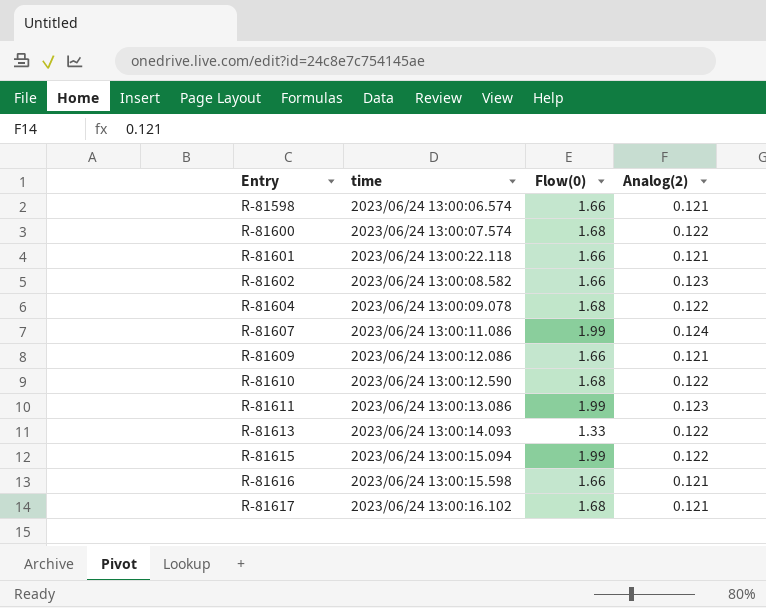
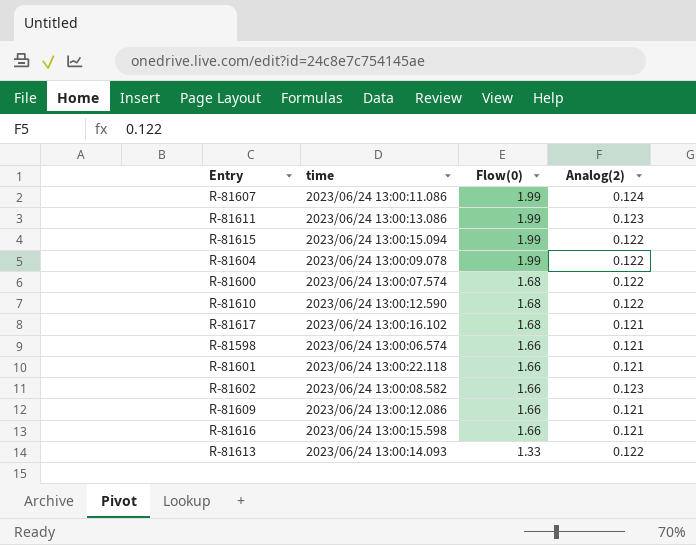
row order: Entry ascending -> Flow(0) descending
R-81604 | Flow(0): 1.68 -> 1.99

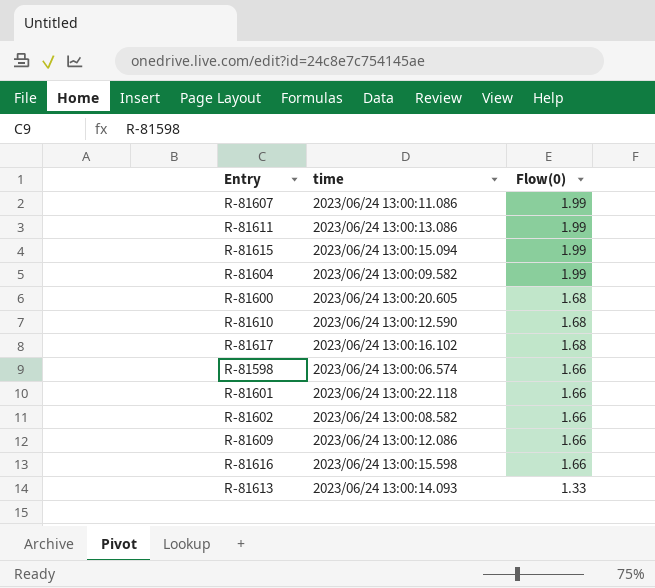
column Analog(2) | position: 4 -> none
R-81604 | time: 2023/06/24 13:00:09.078 -> 2023/06/24 13:00:09.582
R-81600 | time: 2023/06/24 13:00:07.574 -> 2023/06/24 13:00:20.605

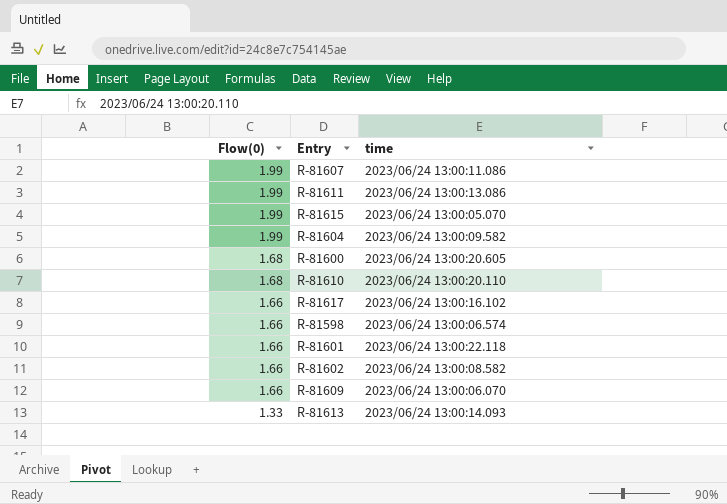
column Flow(0) | position: 3 -> 1
row R-81616: 2023/06/24 13:00:15.598 | 1.66 -> none
R-81615 | time: 2023/06/24 13:00:15.094 -> 2023/06/24 13:00:05.070
R-81610 | time: 2023/06/24 13:00:12.590 -> 2023/06/24 13:00:20.110
R-81617 | Flow(0): 1.68 -> 1.66
R-81609 | time: 2023/06/24 13:00:12.086 -> 2023/06/24 13:00:06.070

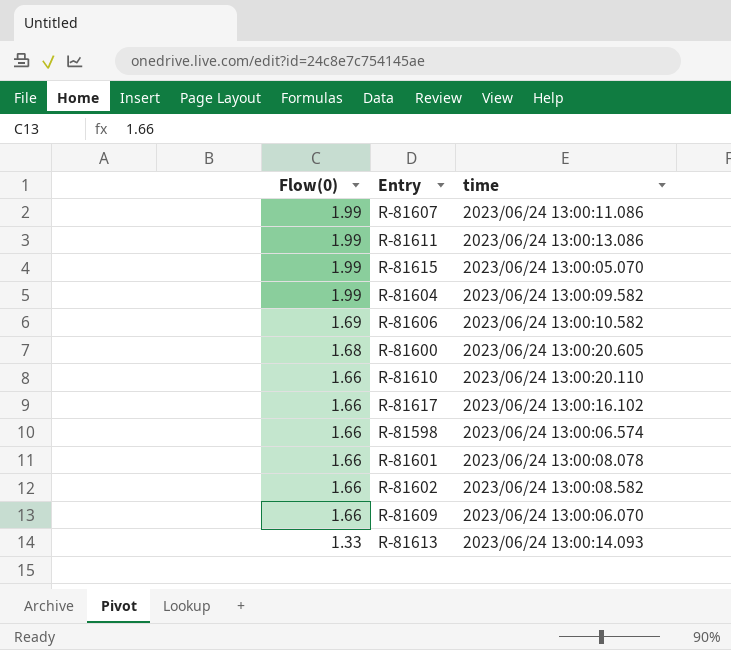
row R-81606: none -> 1.69 | 2023/06/24 13:00:10.582
R-81610 | Flow(0): 1.68 -> 1.66
R-81601 | time: 2023/06/24 13:00:22.118 -> 2023/06/24 13:00:08.078

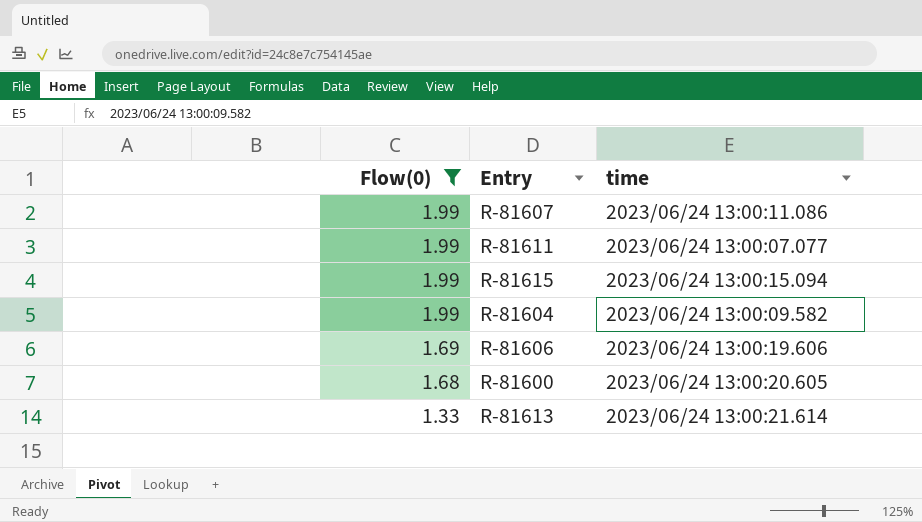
filter: none -> Flow(0) != 1.66
R-81611 | time: 2023/06/24 13:00:13.086 -> 2023/06/24 13:00:07.077
R-81615 | time: 2023/06/24 13:00:05.070 -> 2023/06/24 13:00:15.094
R-81606 | time: 2023/06/24 13:00:10.582 -> 2023/06/24 13:00:19.606
R-81613 | time: 2023/06/24 13:00:14.093 -> 2023/06/24 13:00:21.614

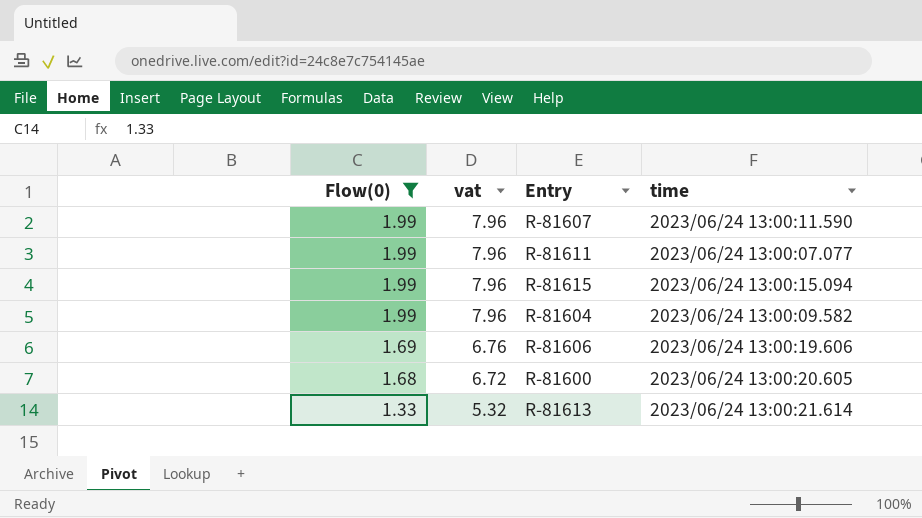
column vat | formula: none -> [Flow(0)] * 4
R-81607 | time: 2023/06/24 13:00:11.086 -> 2023/06/24 13:00:11.590

